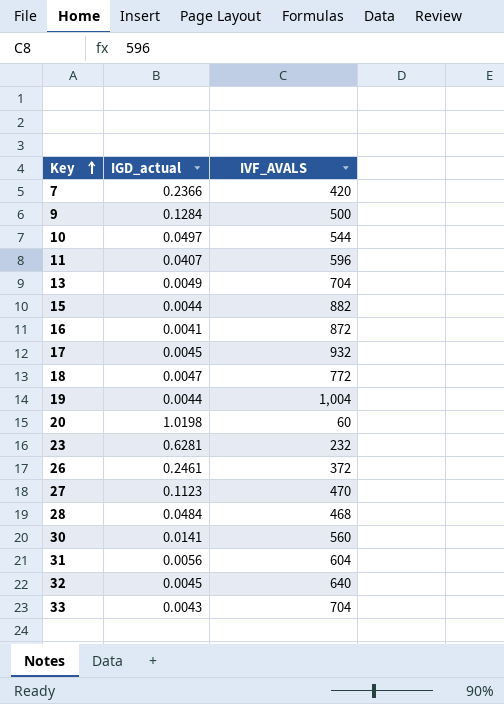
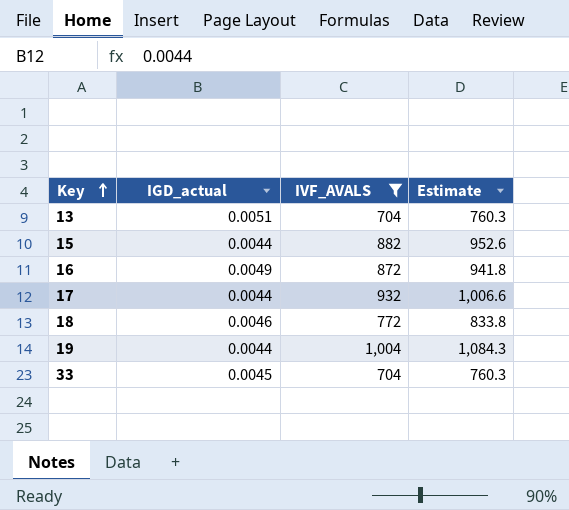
filter: none -> IVF_AVALS >= 704
column Estimate | formula: none -> [IVF_AVALS] * 1.08
13 | IGD_actual: 0.0049 -> 0.0051
16 | IGD_actual: 0.0041 -> 0.0049
17 | IGD_actual: 0.0045 -> 0.0044
18 | IGD_actual: 0.0047 -> 0.0046
33 | IGD_actual: 0.0043 -> 0.0045

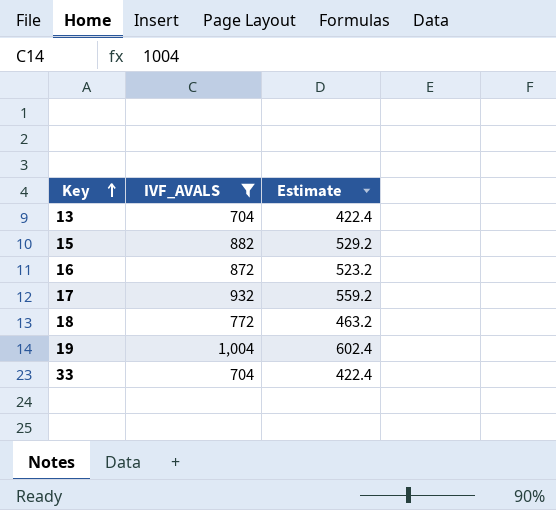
column IGD_actual | position: 2 -> none
column Estimate | formula: [IVF_AVALS] * 1.08 -> [IVF_AVALS] * 0.6

